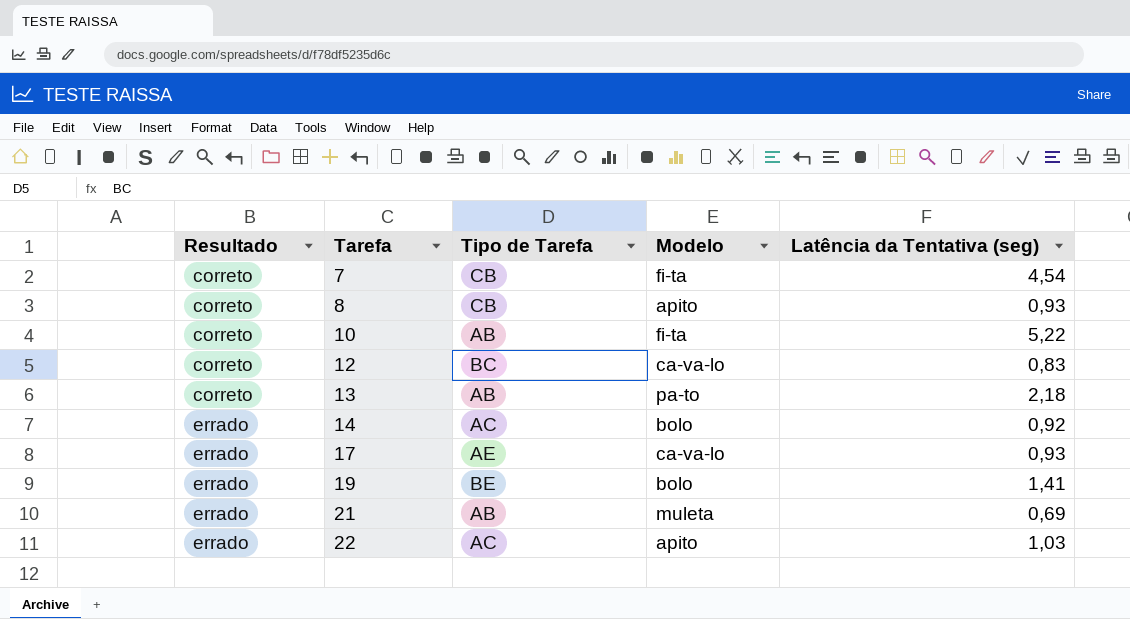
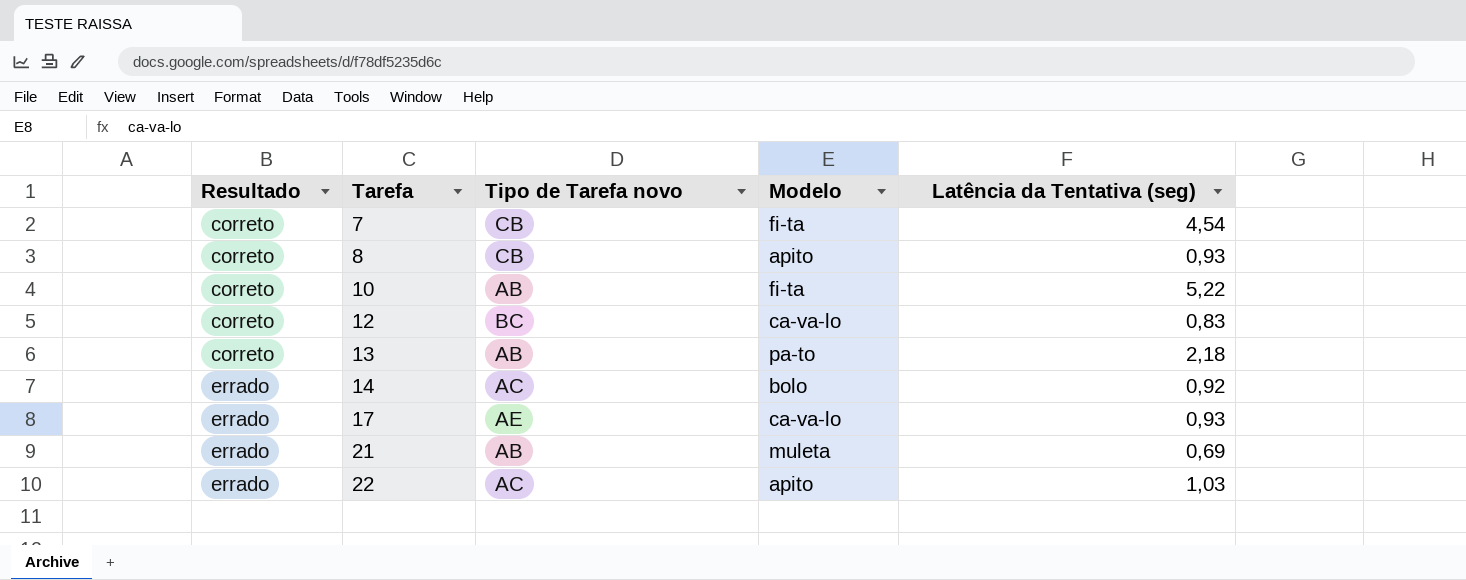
column name: Tipo de Tarefa -> Tipo de Tarefa novo
row 19: errado | BE | bolo | 1,41 -> none

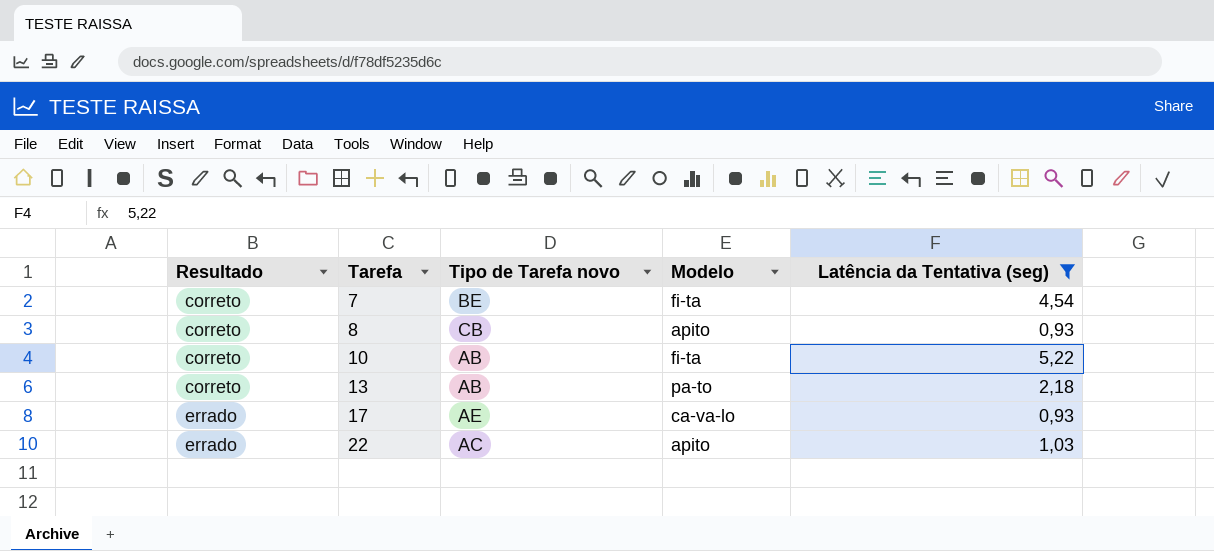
filter: none -> Latência da Tentativa (seg) >= 0,93
7 | Tipo de Tarefa novo: CB -> BE

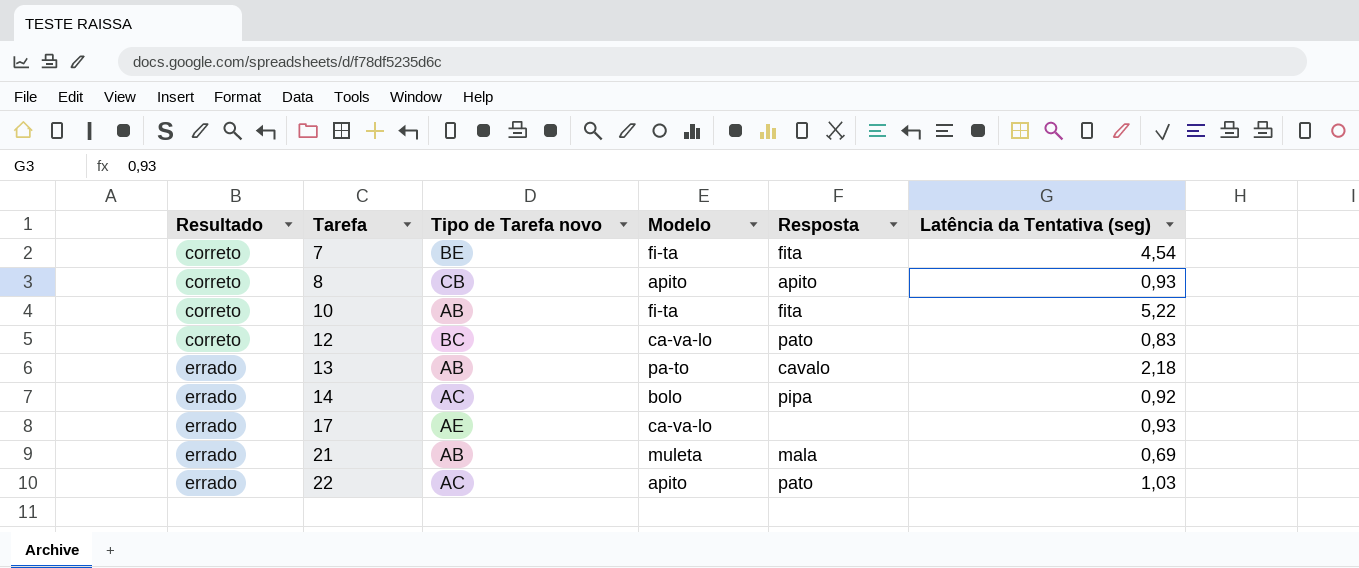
filter: Latência da Tentativa (seg) >= 0,93 -> none
column Resposta | position: none -> 5
13 | Resultado: correto -> errado

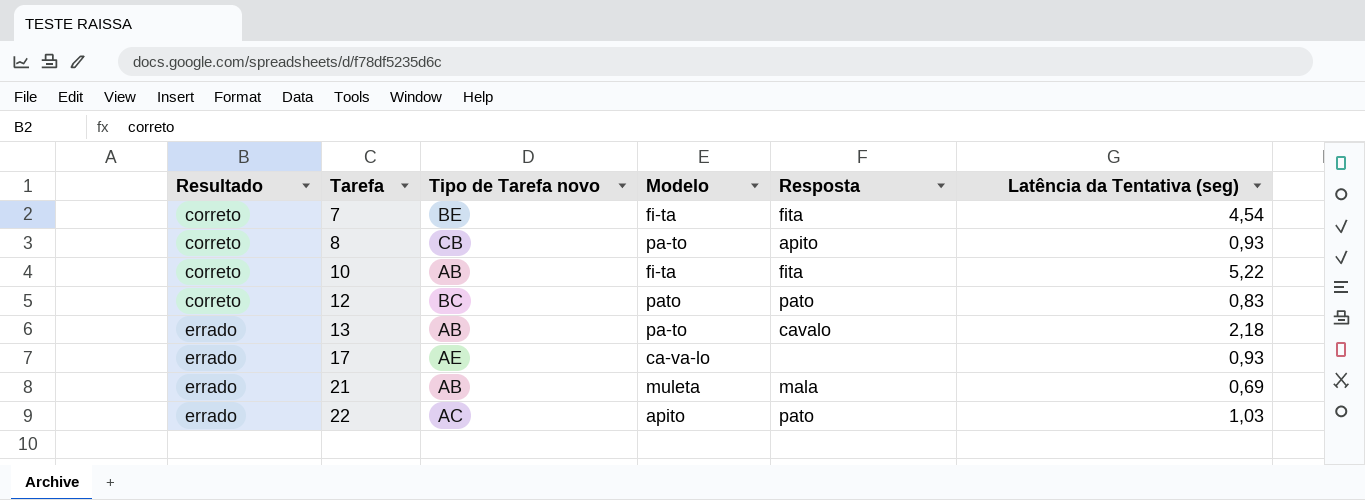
row 14: errado | AC | bolo | pipa | 0,92 -> none
8 | Modelo: apito -> pa-to
12 | Modelo: ca-va-lo -> pato

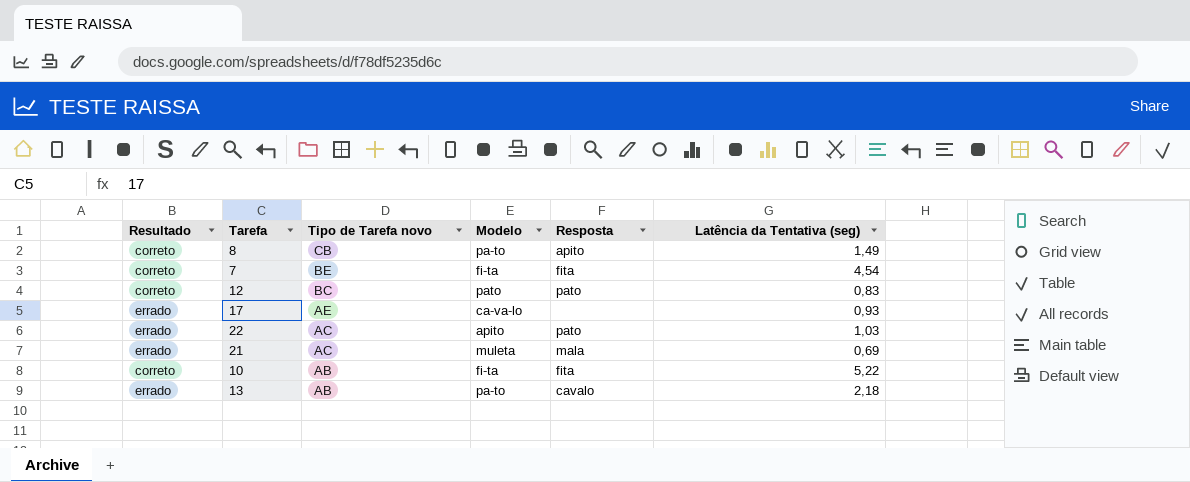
row order: Resultado ascending -> Tipo de Tarefa novo descending
8 | Latência da Tentativa (seg): 0,93 -> 1,49
21 | Tipo de Tarefa novo: AB -> AC

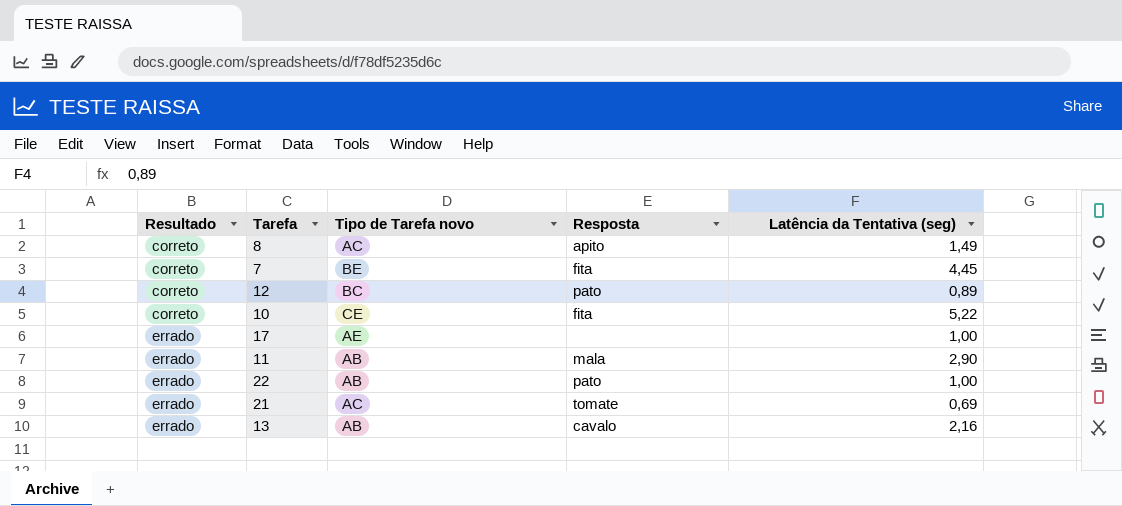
row order: Tipo de Tarefa novo descending -> Resultado ascending
column Modelo | position: 4 -> none
8 | Tipo de Tarefa novo: CB -> AC
7 | Latência da Tentativa (seg): 4,54 -> 4,45
12 | Latência da Tentativa (seg): 0,83 -> 0,89
10 | Tipo de Tarefa novo: AB -> CE
17 | Latência da Tentativa (seg): 0,93 -> 1,00
row 11: none -> errado | AB | mala | 2,90
22 | Tipo de Tarefa novo: AC -> AB
22 | Latência da Tentativa (seg): 1,03 -> 1,00
21 | Resposta: mala -> tomate
13 | Latência da Tentativa (seg): 2,18 -> 2,16

